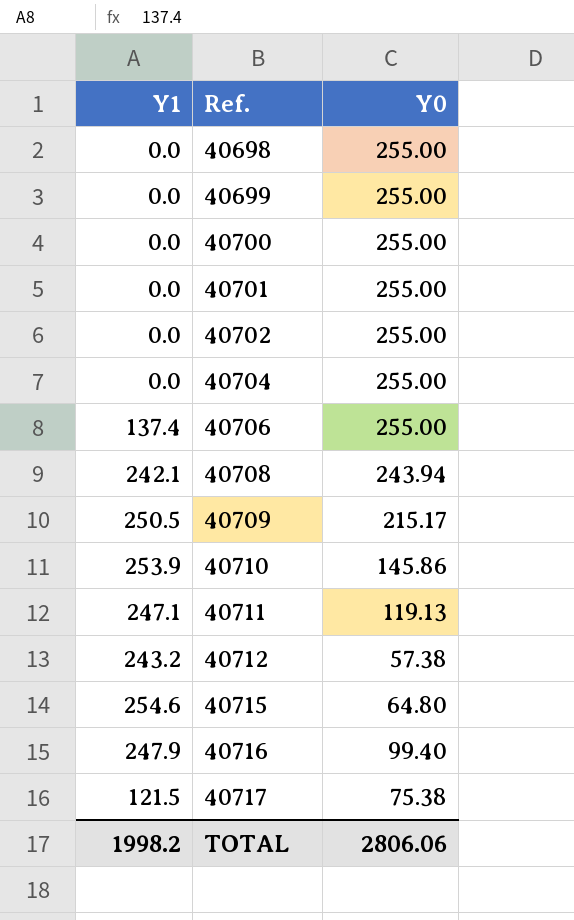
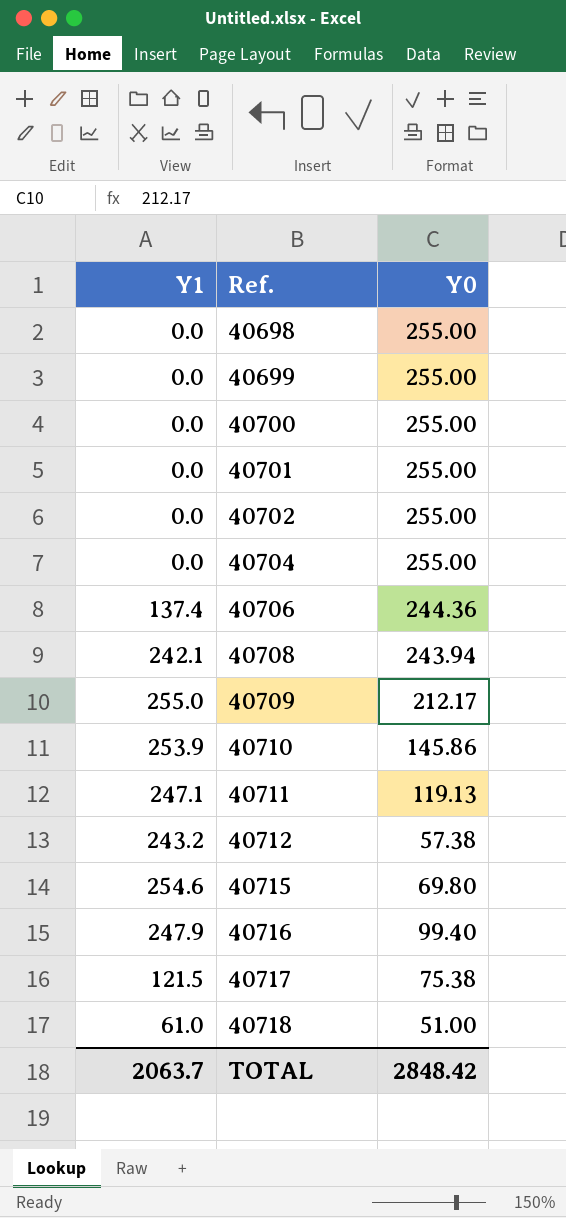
40706 | Y0: 255.00 -> 244.36
40709 | Y1: 250.5 -> 255.0
40709 | Y0: 215.17 -> 212.17
40715 | Y0: 64.80 -> 69.80
row 40718: none -> 61.0 | 51.00
TOTAL | Y1: 1998.2 -> 2063.7
TOTAL | Y0: 2806.06 -> 2848.42

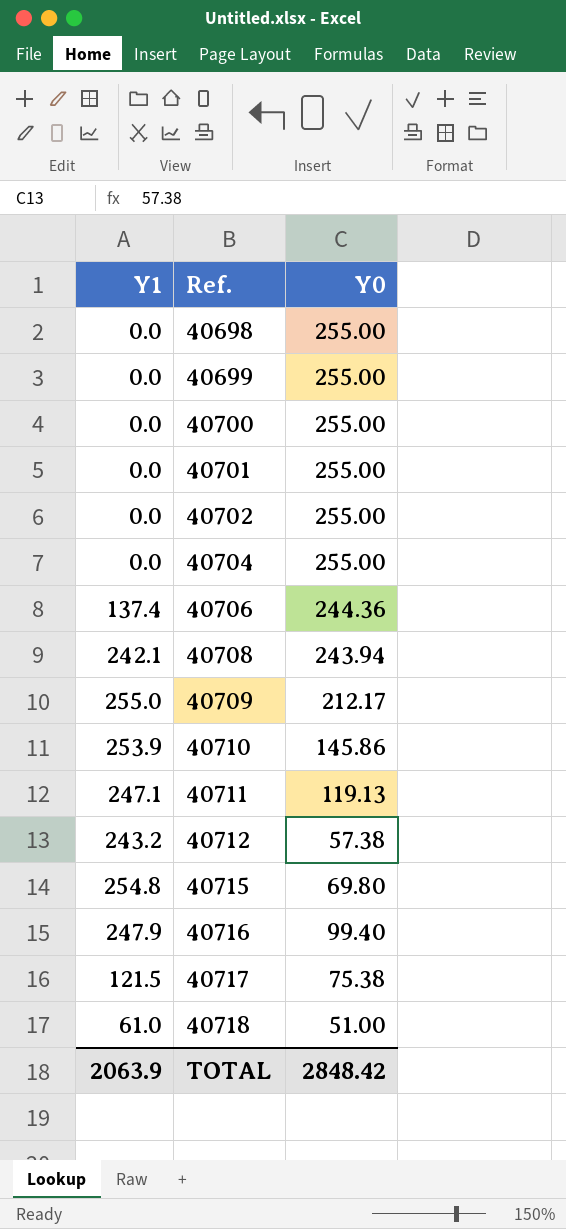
40715 | Y1: 254.6 -> 254.8
TOTAL | Y1: 2063.7 -> 2063.9

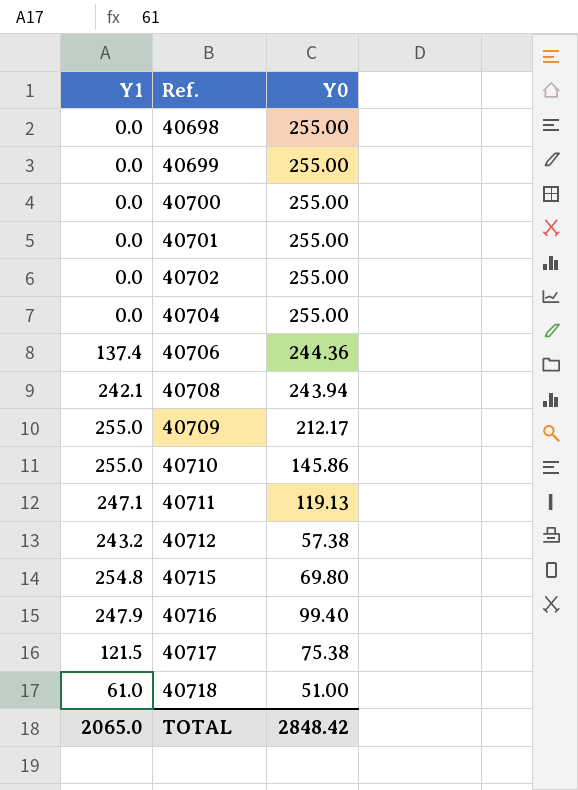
40710 | Y1: 253.9 -> 255.0
TOTAL | Y1: 2063.9 -> 2065.0

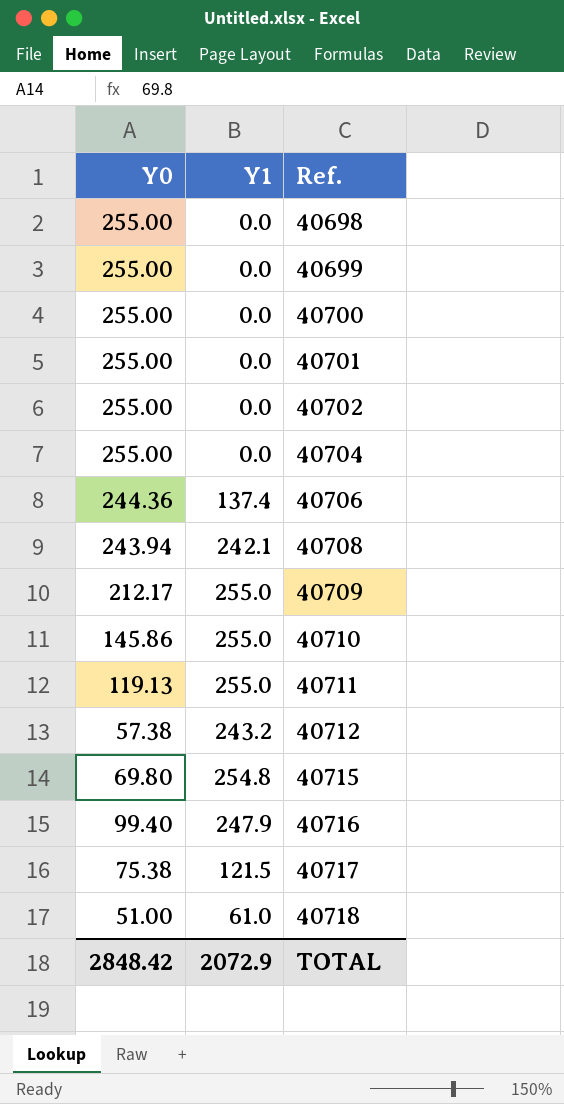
column Y0 | position: 3 -> 1
40711 | Y1: 247.1 -> 255.0
TOTAL | Y1: 2065.0 -> 2072.9

